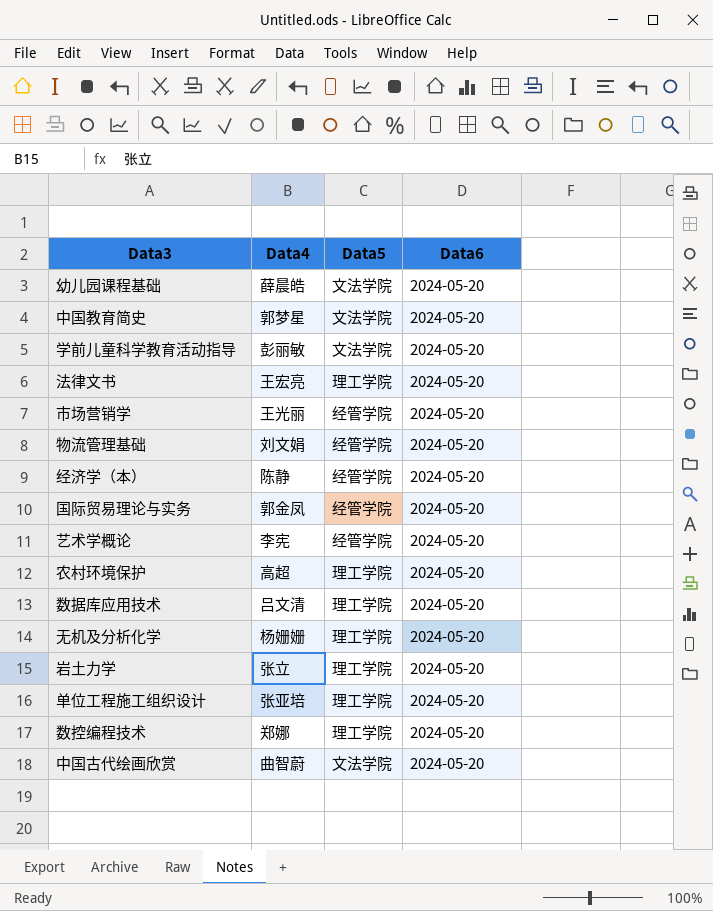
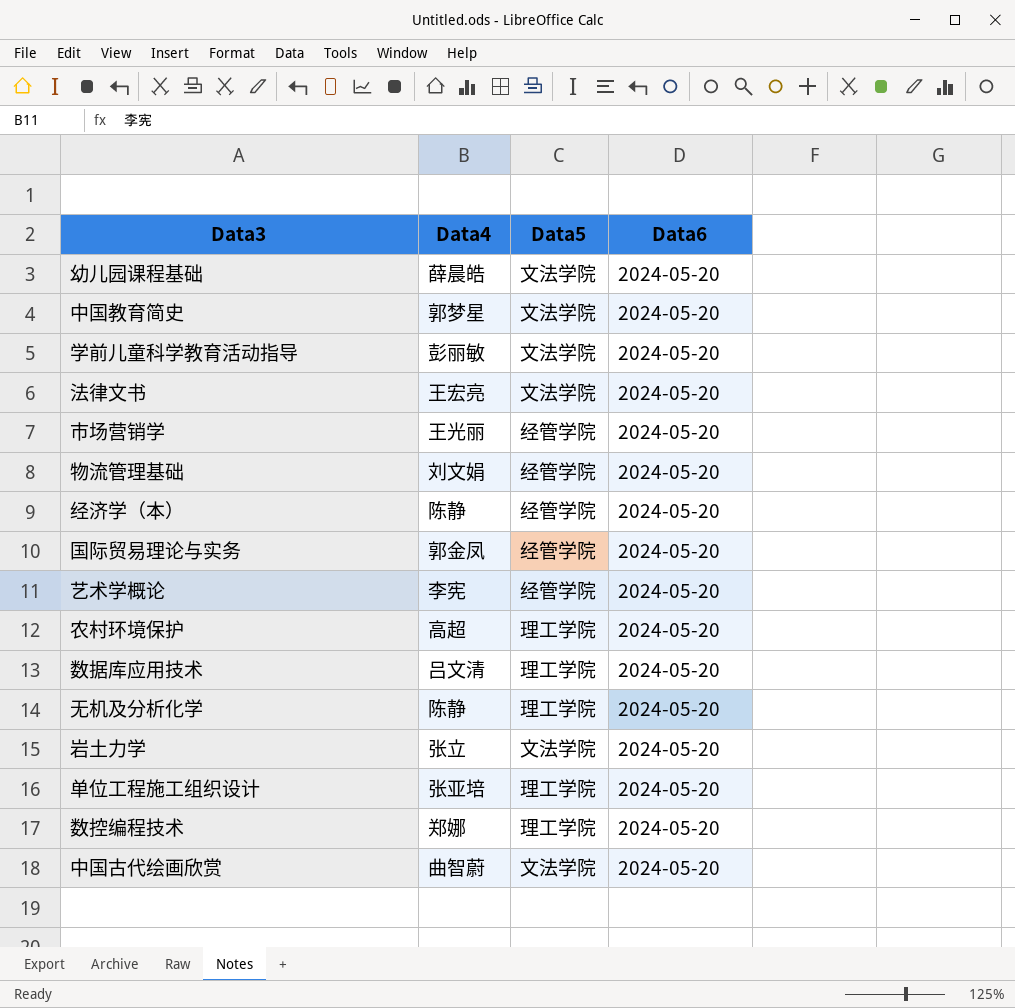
法律文书 | Data5: 理工学院 -> 文法学院
无机及分析化学 | Data4: 杨姗姗 -> 陈静
岩土力学 | Data5: 理工学院 -> 文法学院

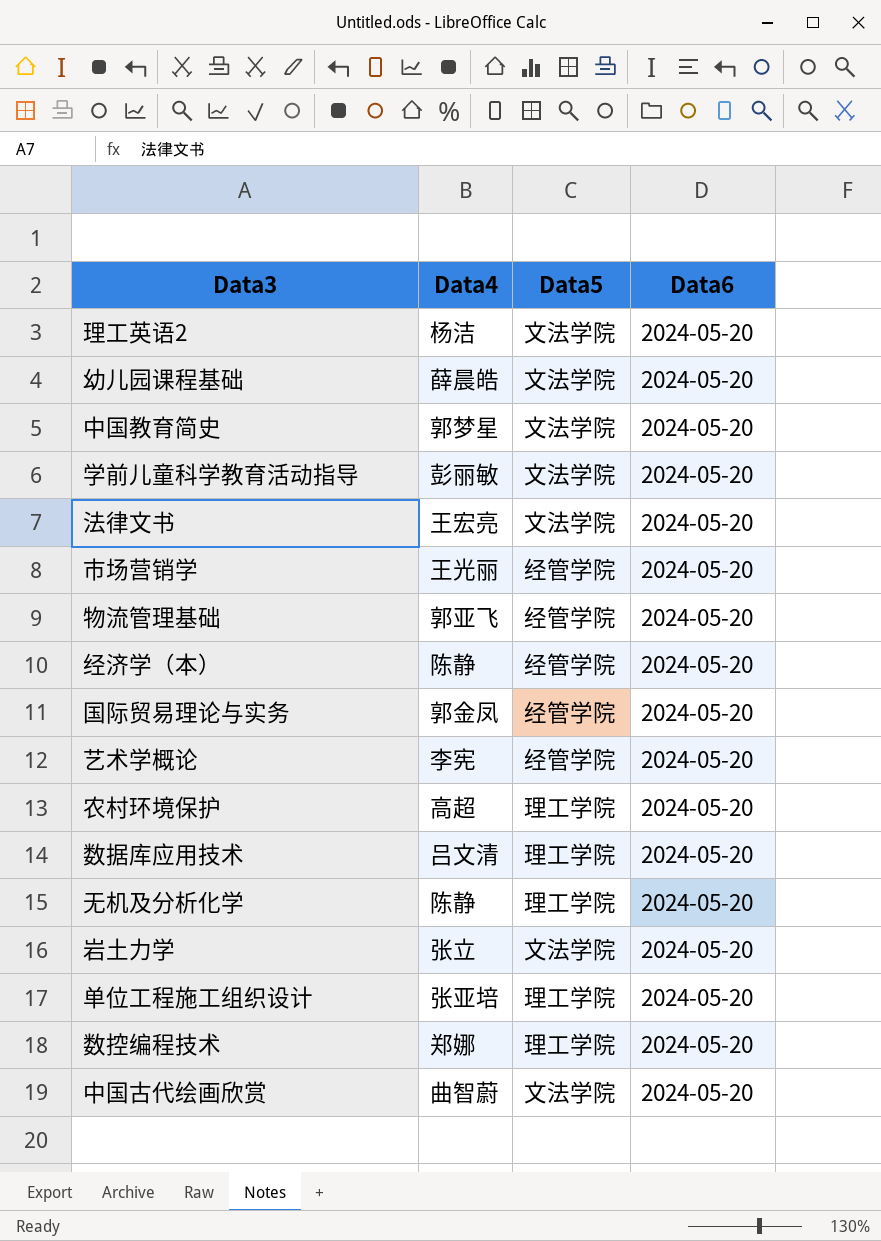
row 理工英语2: none -> 杨洁 | 文法学院 | 2024-05-20
物流管理基础 | Data4: 刘文娟 -> 郭亚飞

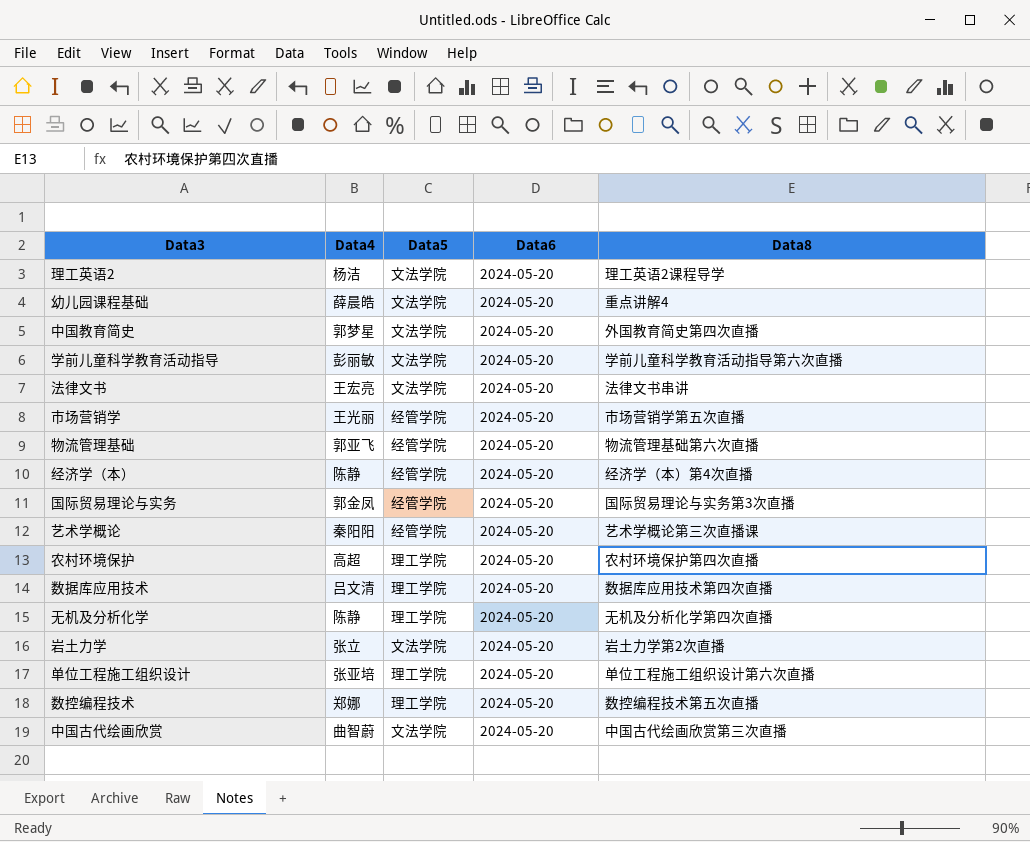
column Data8 | position: none -> 5
艺术学概论 | Data4: 李宪 -> 秦阳阳

